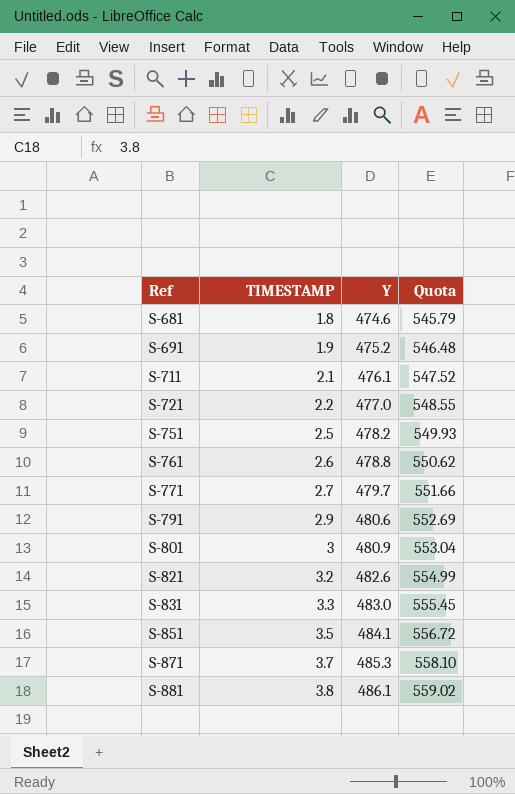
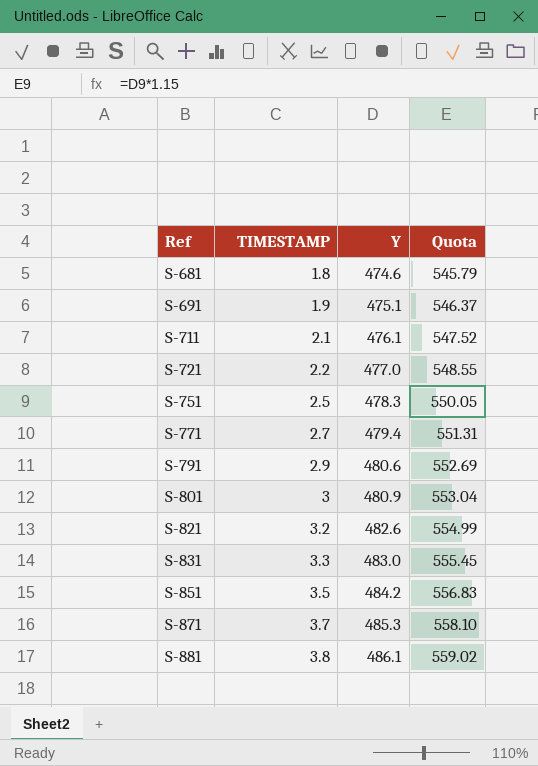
row S-761: 2.6 | 478.8 | 550.62 -> none
S-691 | Y: 475.2 -> 475.1
S-691 | Quota: 546.48 -> 546.37
S-751 | Y: 478.2 -> 478.3
S-751 | Quota: 549.93 -> 550.05
S-771 | Y: 479.7 -> 479.4
S-771 | Quota: 551.66 -> 551.31
S-851 | Y: 484.1 -> 484.2
S-851 | Quota: 556.72 -> 556.83

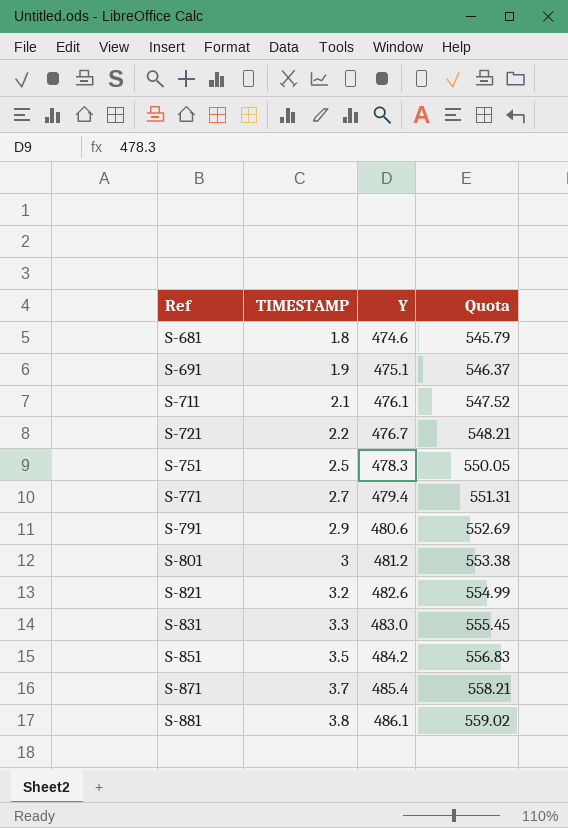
S-721 | Y: 477.0 -> 476.7
S-721 | Quota: 548.55 -> 548.21
S-801 | Y: 480.9 -> 481.2
S-801 | Quota: 553.04 -> 553.38
S-871 | Y: 485.3 -> 485.4
S-871 | Quota: 558.10 -> 558.21

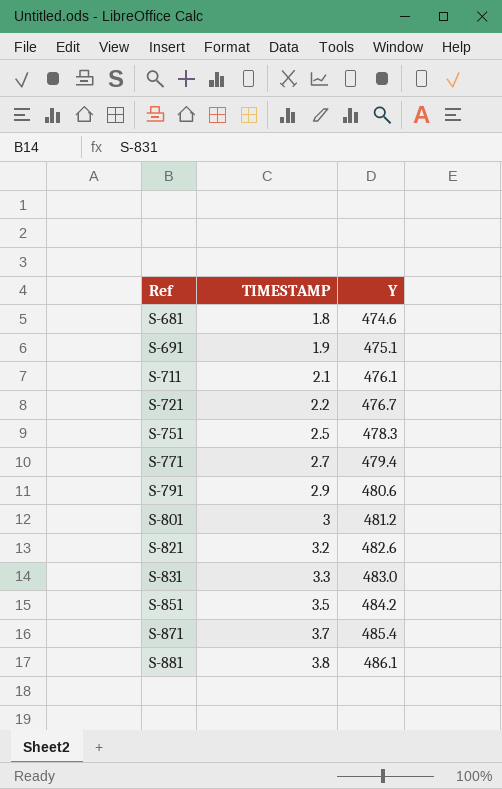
column Quota | formula: [Y] * 1.15 -> none

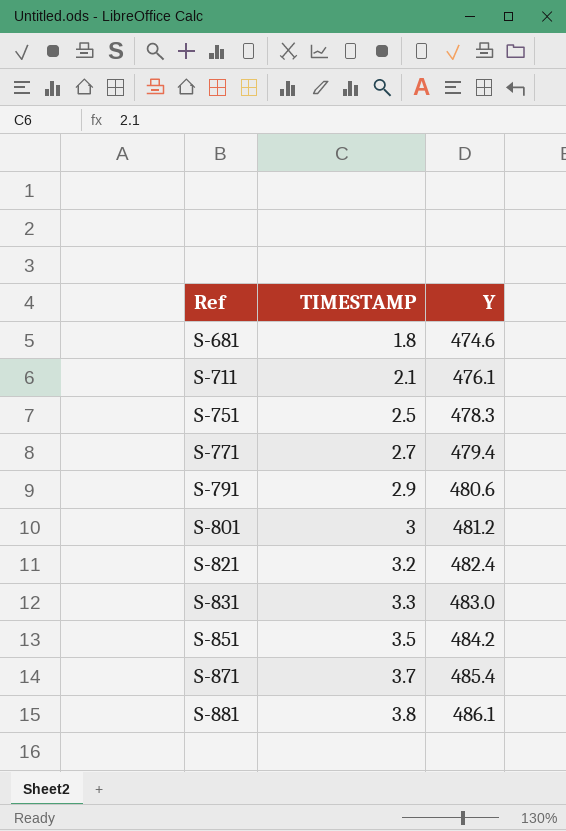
row S-691: 1.9 | 475.1 -> none
row S-721: 2.2 | 476.7 -> none
S-821 | Y: 482.6 -> 482.4

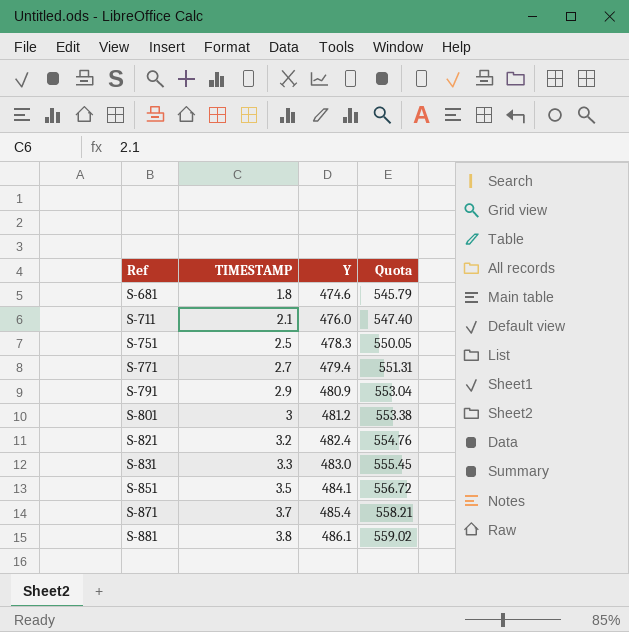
column Quota | formula: none -> [Y] * 1.15
S-711 | Y: 476.1 -> 476.0
S-791 | Y: 480.6 -> 480.9
S-851 | Y: 484.2 -> 484.1

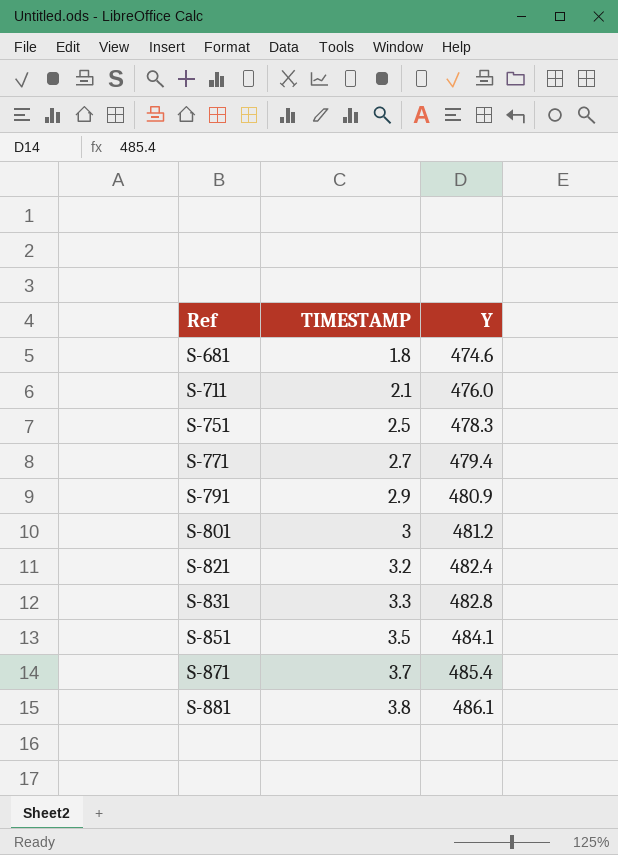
column Quota | formula: [Y] * 1.15 -> none
S-831 | Y: 483.0 -> 482.8

